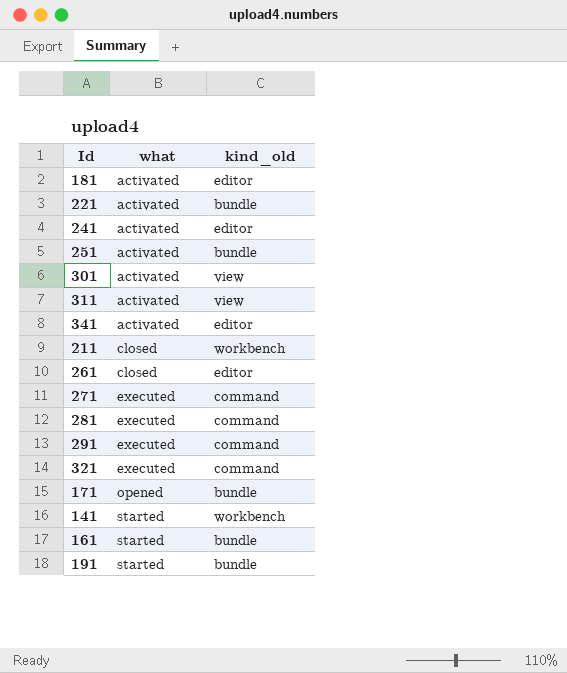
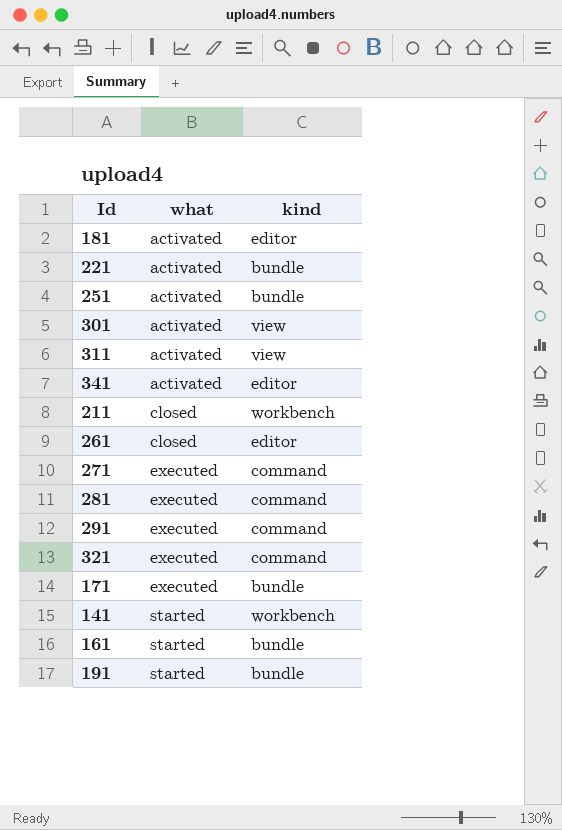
column name: kind_old -> kind
row 241: activated | editor -> none
171 | what: opened -> executed

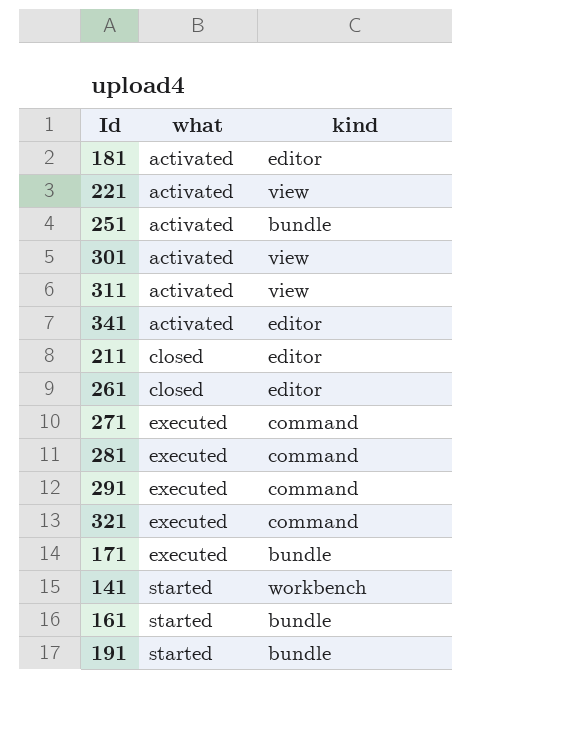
221 | kind: bundle -> view
211 | kind: workbench -> editor

